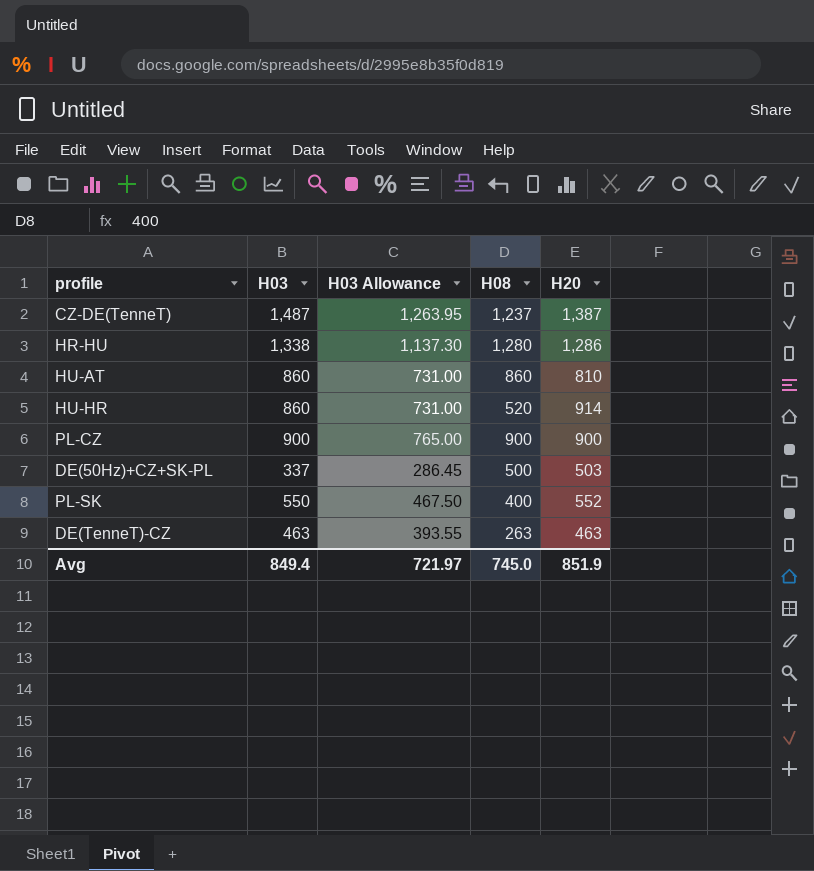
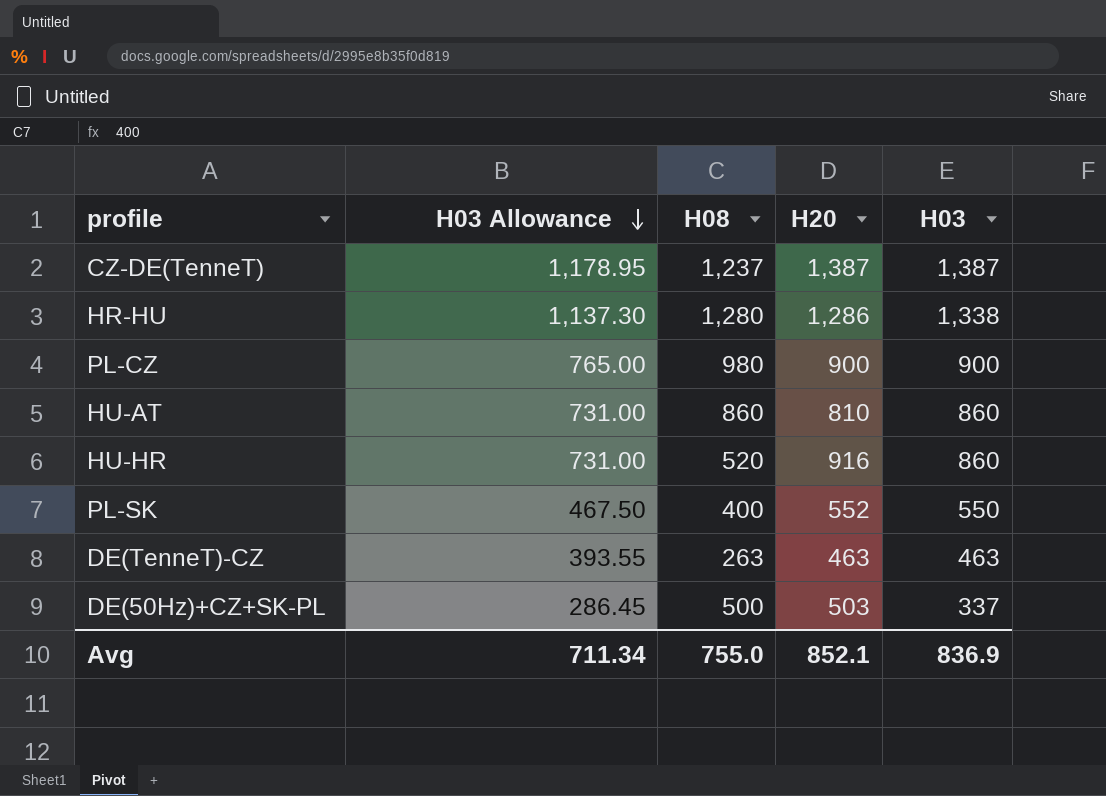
row order: none -> H03 Allowance descending
column H03 | position: 2 -> 5
CZ-DE(TenneT) | H03 Allowance: 1,263.95 -> 1,178.95
CZ-DE(TenneT) | H03: 1,487 -> 1,387
PL-CZ | H08: 900 -> 980
HU-HR | H20: 914 -> 916
Avg | H03 Allowance: 721.97 -> 711.34
Avg | H08: 745.0 -> 755.0
Avg | H20: 851.9 -> 852.1
Avg | H03: 849.4 -> 836.9

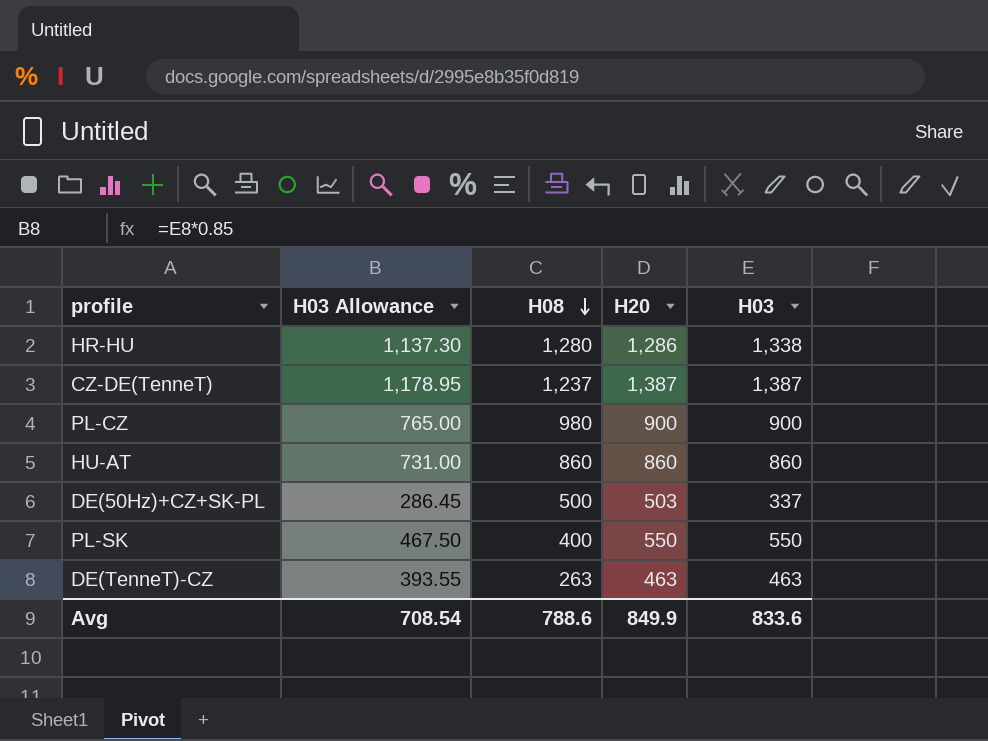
row order: H03 Allowance descending -> H08 descending
row HU-HR: 731.00 | 520 | 916 | 860 -> none
HU-AT | H20: 810 -> 860
PL-SK | H20: 552 -> 550
Avg | H03 Allowance: 711.34 -> 708.54
Avg | H08: 755.0 -> 788.6
Avg | H20: 852.1 -> 849.9
Avg | H03: 836.9 -> 833.6

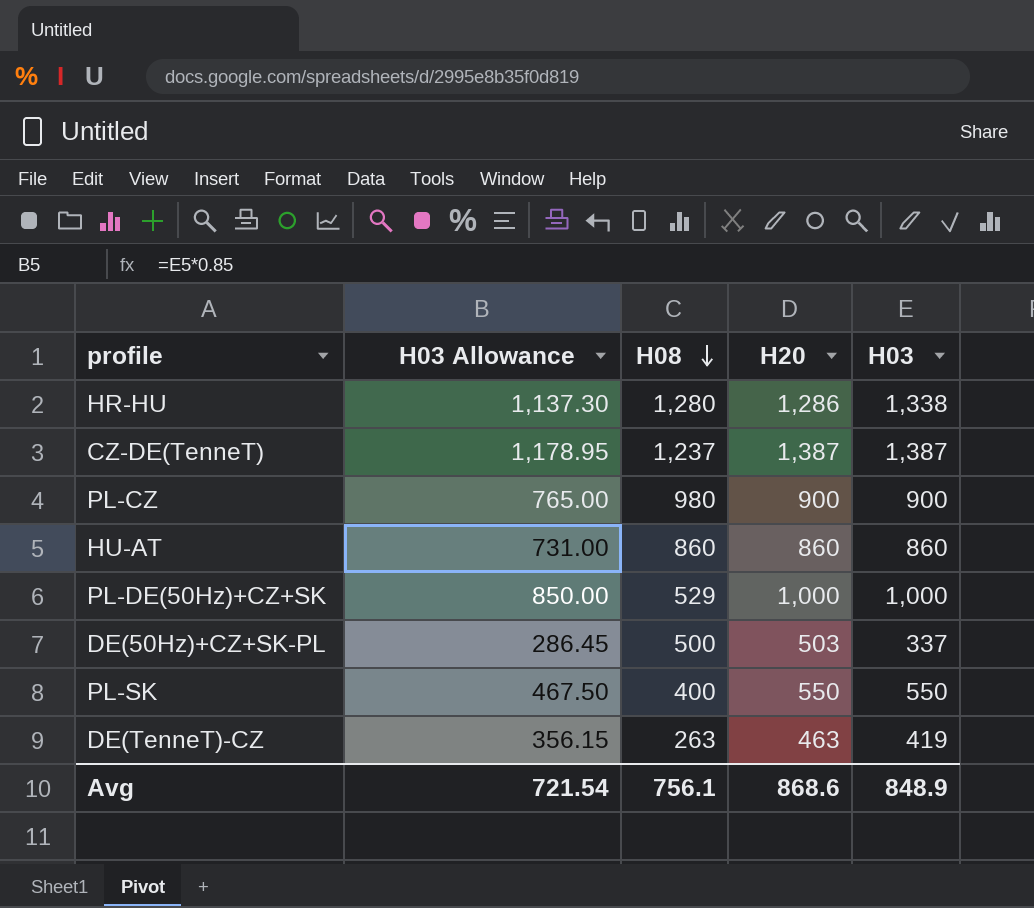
row PL-DE(50Hz)+CZ+SK: none -> 850.00 | 529 | 1,000 | 1,000
DE(TenneT)-CZ | H03 Allowance: 393.55 -> 356.15
DE(TenneT)-CZ | H03: 463 -> 419
Avg | H03 Allowance: 708.54 -> 721.54
Avg | H08: 788.6 -> 756.1
Avg | H20: 849.9 -> 868.6
Avg | H03: 833.6 -> 848.9

